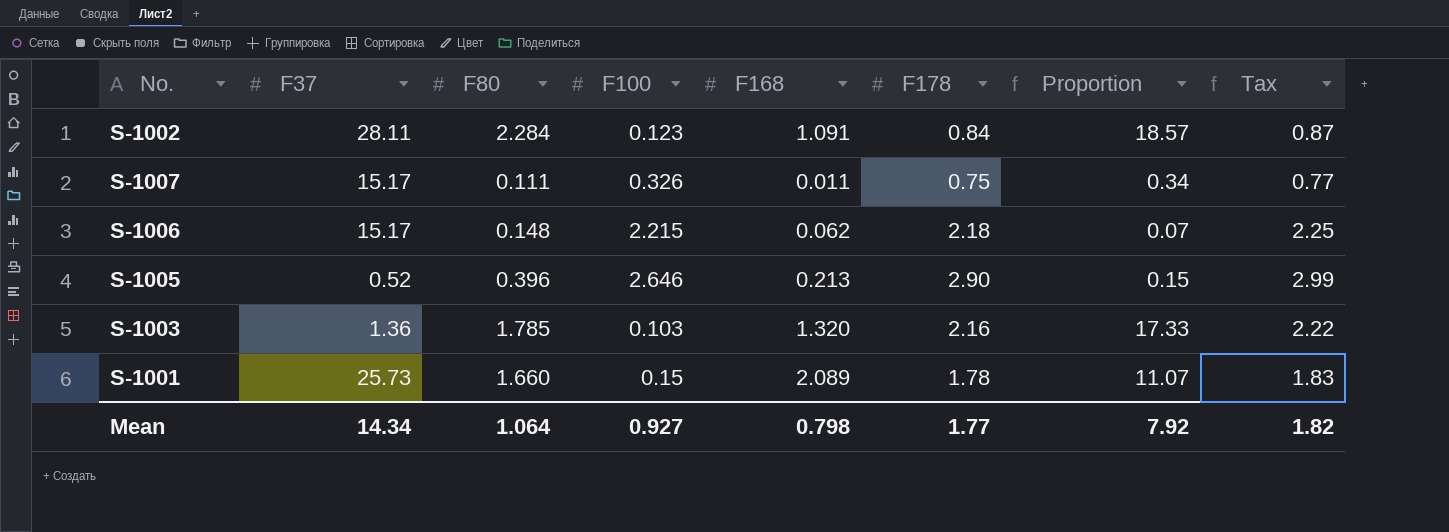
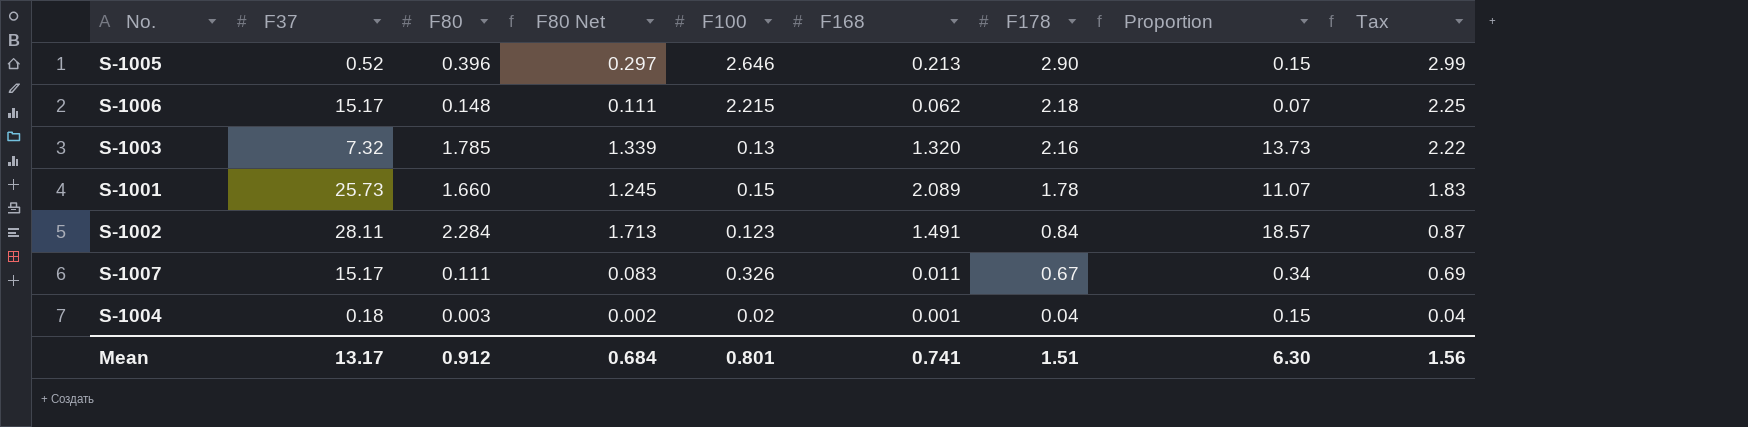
row order: none -> F178 descending
column F80 Net | formula: none -> [F80] * 0.75
S-1003 | F37: 1.36 -> 7.32
S-1003 | F100: 0.103 -> 0.13
S-1003 | Proportion: 17.33 -> 13.73
S-1002 | F168: 1.091 -> 1.491
S-1007 | F178: 0.75 -> 0.67
S-1007 | Tax: 0.77 -> 0.69
row S-1004: none -> 0.18 | 0.003 | 0.002 | 0.02 | 0.001 | 0.04 | 0.15 | 0.04
Mean | F37: 14.34 -> 13.17
Mean | F80: 1.064 -> 0.912
Mean | F100: 0.927 -> 0.801
Mean | F168: 0.798 -> 0.741
Mean | F178: 1.77 -> 1.51
Mean | Proportion: 7.92 -> 6.30
Mean | Tax: 1.82 -> 1.56

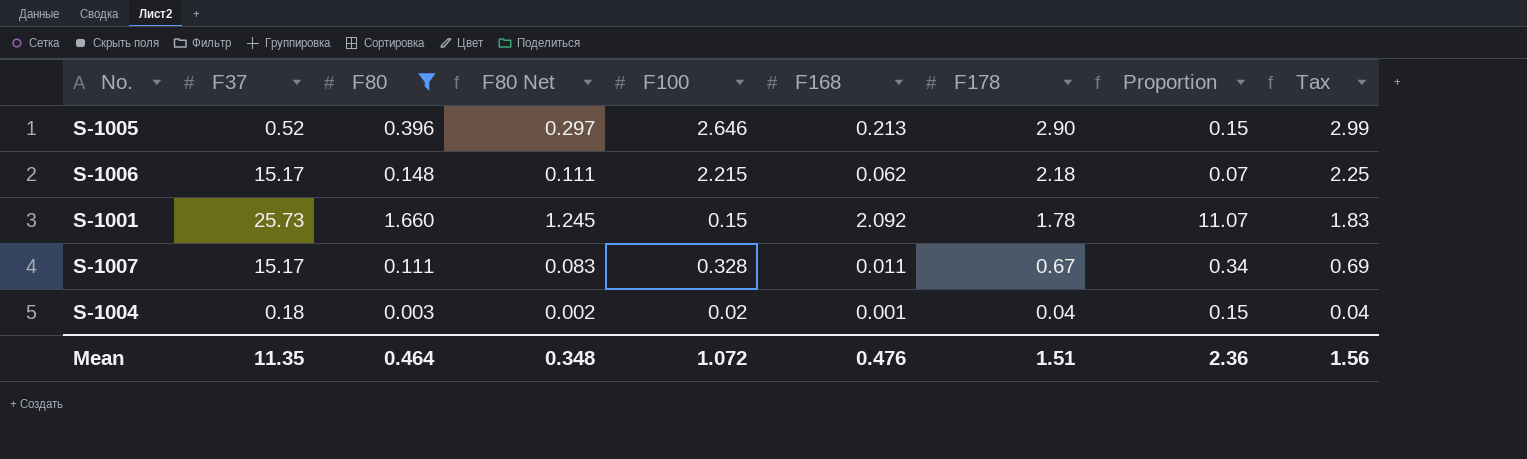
filter: none -> F80 <= 1.660
S-1001 | F168: 2.089 -> 2.092
S-1007 | F100: 0.326 -> 0.328
Mean | F37: 13.17 -> 11.35
Mean | F80: 0.912 -> 0.464
Mean | F80 Net: 0.684 -> 0.348
Mean | F100: 0.801 -> 1.072
Mean | F168: 0.741 -> 0.476
Mean | Proportion: 6.30 -> 2.36

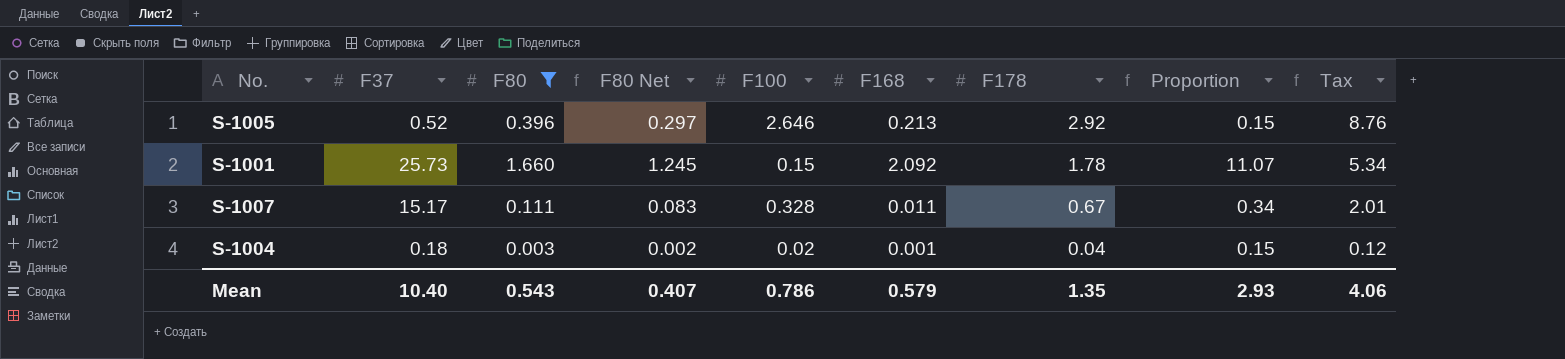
column Tax | formula: [F178] * 1.03 -> [F178] * 3
row S-1006: 15.17 | 0.148 | 0.111 | 2.215 | 0.062 | 2.18 | 0.07 | 2.25 -> none
S-1005 | F178: 2.90 -> 2.92
Mean | F37: 11.35 -> 10.40
Mean | F80: 0.464 -> 0.543
Mean | F80 Net: 0.348 -> 0.407
Mean | F100: 1.072 -> 0.786
Mean | F168: 0.476 -> 0.579
Mean | F178: 1.51 -> 1.35
Mean | Proportion: 2.36 -> 2.93
Mean | Tax: 1.56 -> 4.06

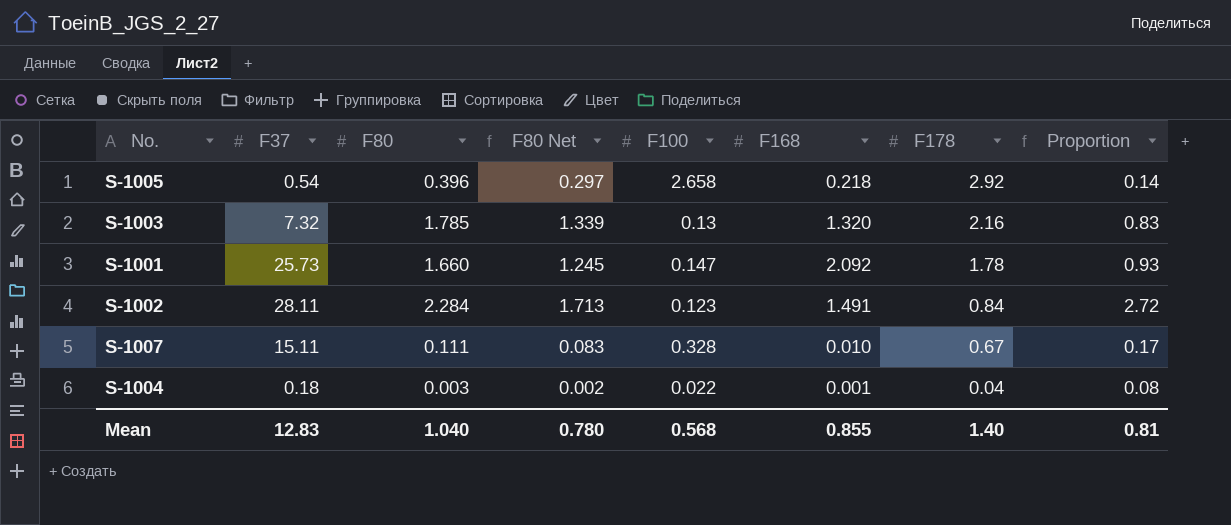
filter: F80 <= 1.660 -> none
column Tax | formula: [F178] * 3 -> none
column Proportion | formula: [F80] / [F100] -> [F80] / [F178]
S-1005 | F37: 0.52 -> 0.54
S-1005 | F100: 2.646 -> 2.658
S-1005 | F168: 0.213 -> 0.218
S-1001 | F100: 0.15 -> 0.147
S-1007 | F37: 15.17 -> 15.11
S-1007 | F168: 0.011 -> 0.010
S-1004 | F100: 0.02 -> 0.022
Mean | F37: 10.40 -> 12.83
Mean | F80: 0.543 -> 1.040
Mean | F80 Net: 0.407 -> 0.780
Mean | F100: 0.786 -> 0.568
Mean | F168: 0.579 -> 0.855
Mean | F178: 1.35 -> 1.40
Mean | Proportion: 2.93 -> 0.81

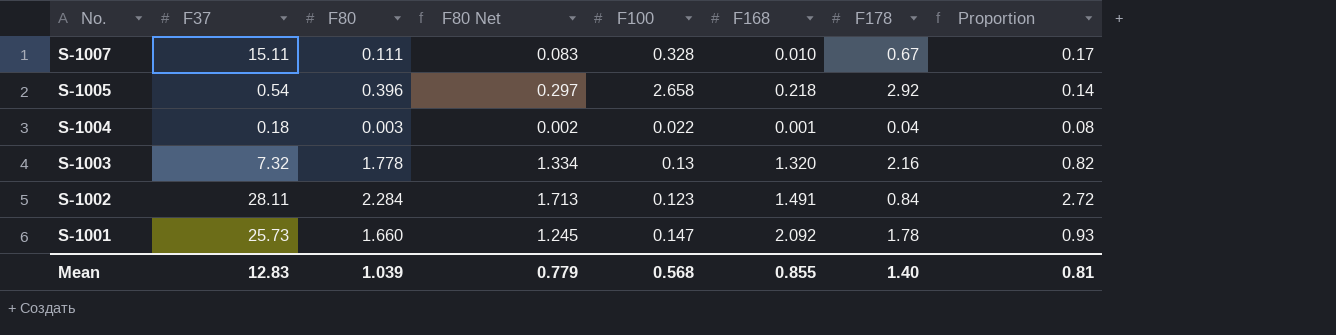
row order: F178 descending -> No. descending
S-1003 | F80: 1.785 -> 1.778
S-1003 | F80 Net: 1.339 -> 1.334
S-1003 | Proportion: 0.83 -> 0.82
Mean | F80: 1.040 -> 1.039
Mean | F80 Net: 0.780 -> 0.779

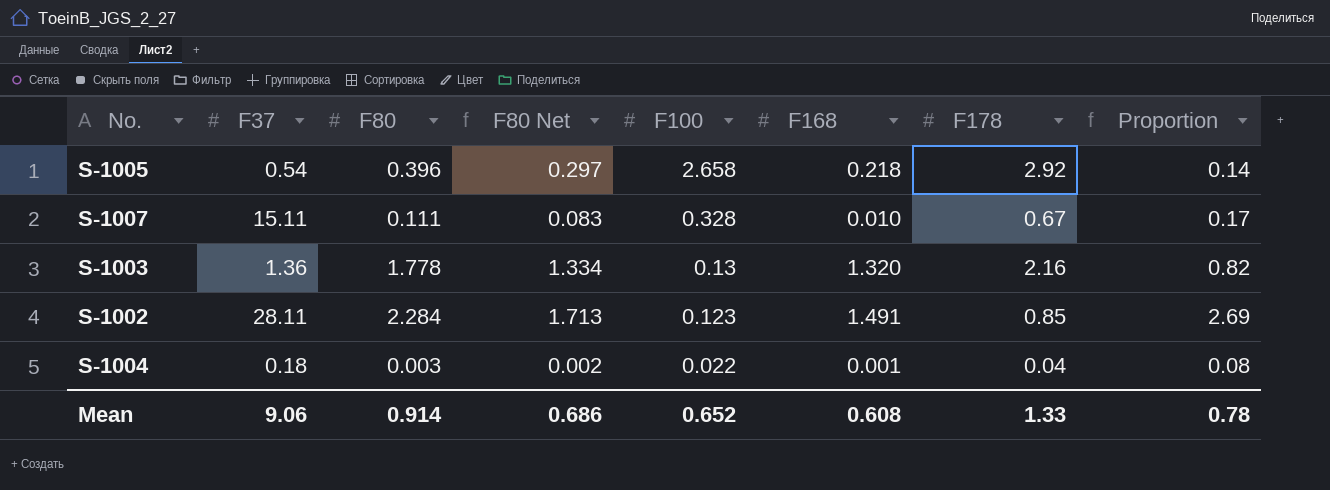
row order: No. descending -> F100 descending
row S-1001: 25.73 | 1.660 | 1.245 | 0.147 | 2.092 | 1.78 | 0.93 -> none
S-1003 | F37: 7.32 -> 1.36
S-1002 | F178: 0.84 -> 0.85
S-1002 | Proportion: 2.72 -> 2.69
Mean | F37: 12.83 -> 9.06
Mean | F80: 1.039 -> 0.914
Mean | F80 Net: 0.779 -> 0.686
Mean | F100: 0.568 -> 0.652
Mean | F168: 0.855 -> 0.608
Mean | F178: 1.40 -> 1.33
Mean | Proportion: 0.81 -> 0.78

